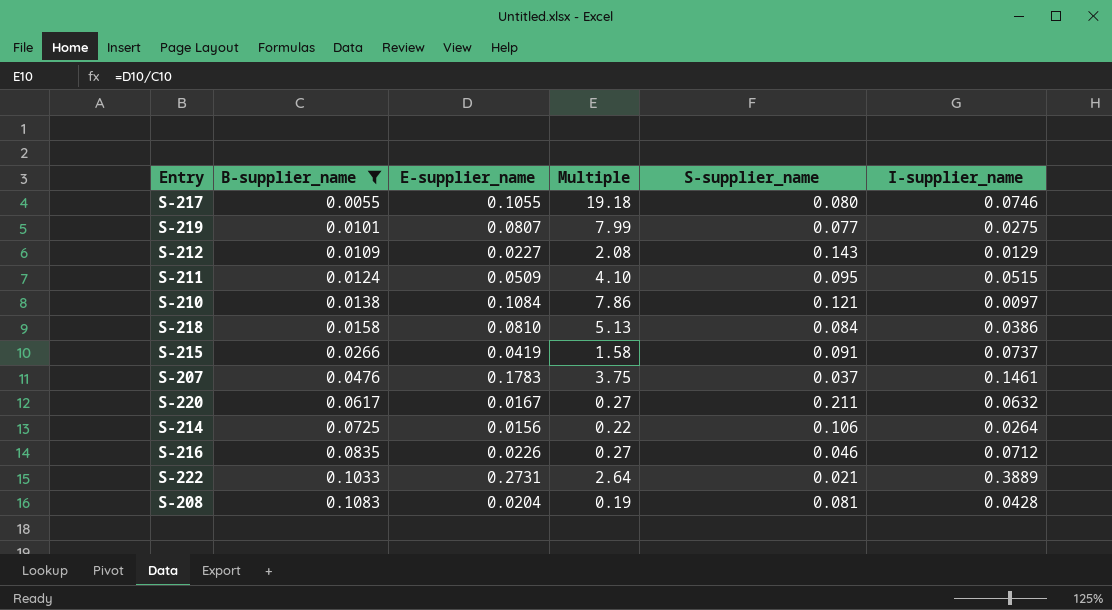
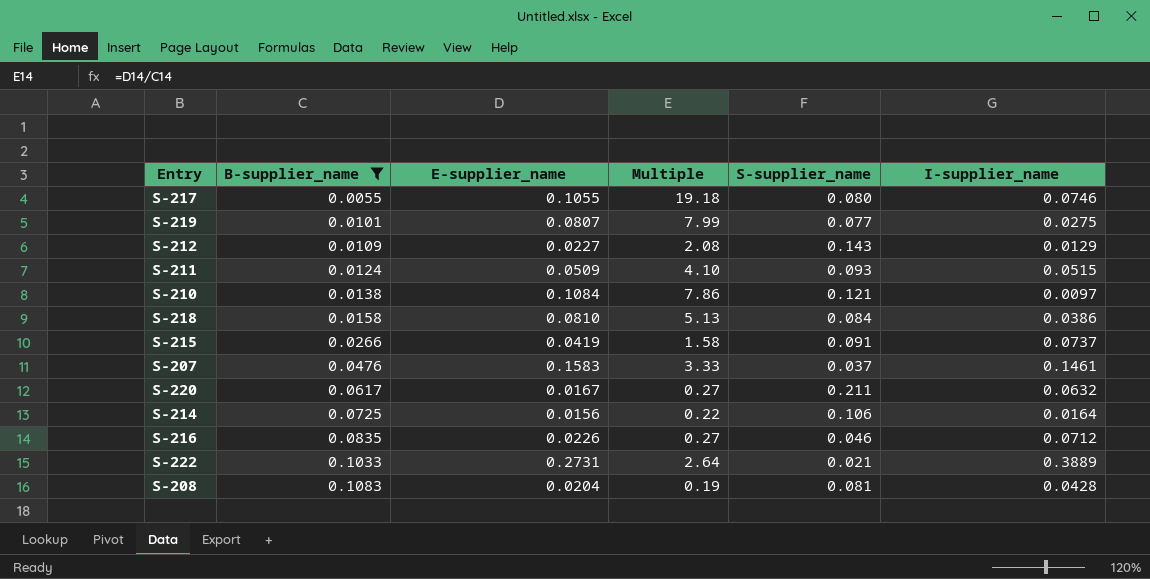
S-211 | S-supplier_name: 0.095 -> 0.093
S-207 | E-supplier_name: 0.1783 -> 0.1583
S-207 | Multiple: 3.75 -> 3.33
S-214 | I-supplier_name: 0.0264 -> 0.0164

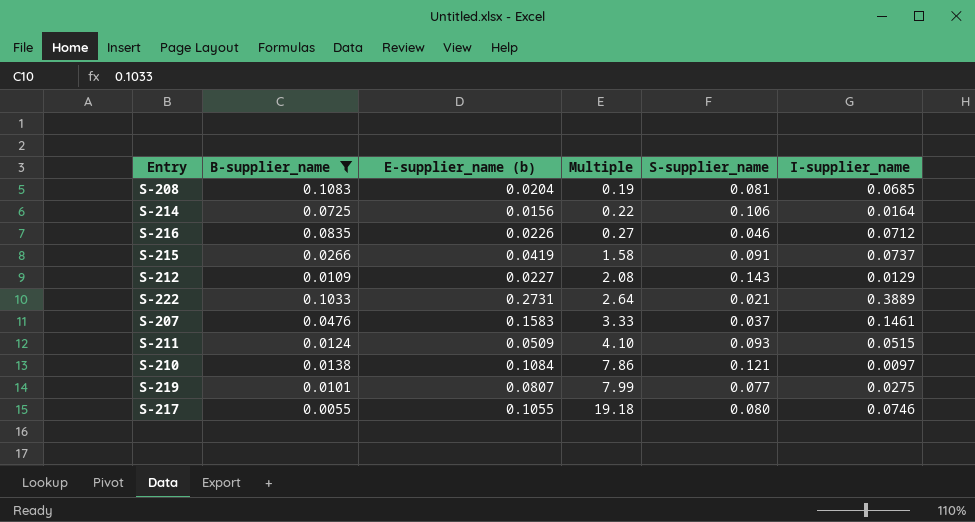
row order: B-supplier_name ascending -> Multiple ascending
column name: E-supplier_name -> E-supplier_name (b)
row S-218: 0.0158 | 0.0810 | 5.13 | 0.084 | 0.0386 -> none
row S-220: 0.0617 | 0.0167 | 0.27 | 0.211 | 0.0632 -> none
S-208 | I-supplier_name: 0.0428 -> 0.0685

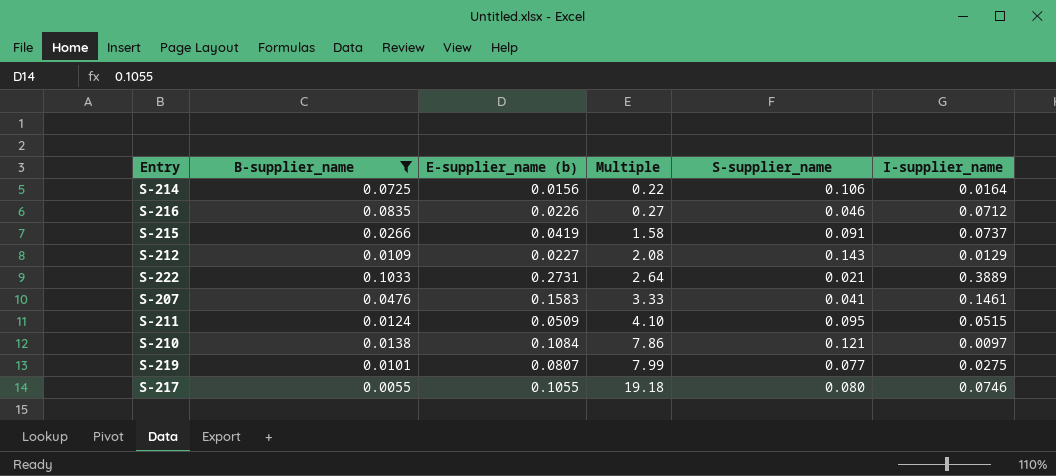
row S-208: 0.1083 | 0.0204 | 0.19 | 0.081 | 0.0685 -> none
S-207 | S-supplier_name: 0.037 -> 0.041
S-211 | S-supplier_name: 0.093 -> 0.095

